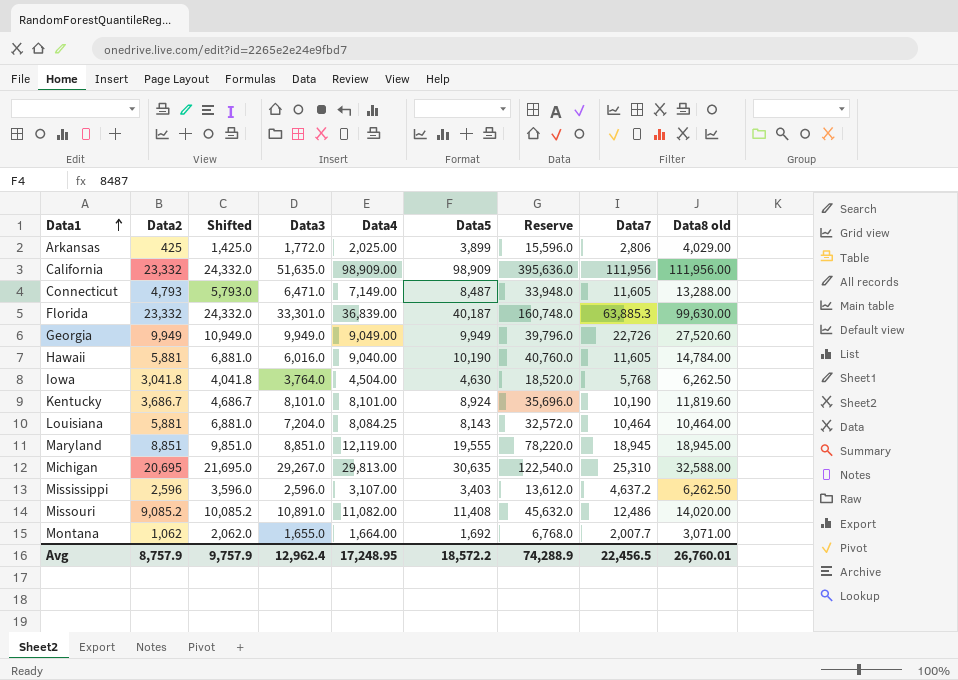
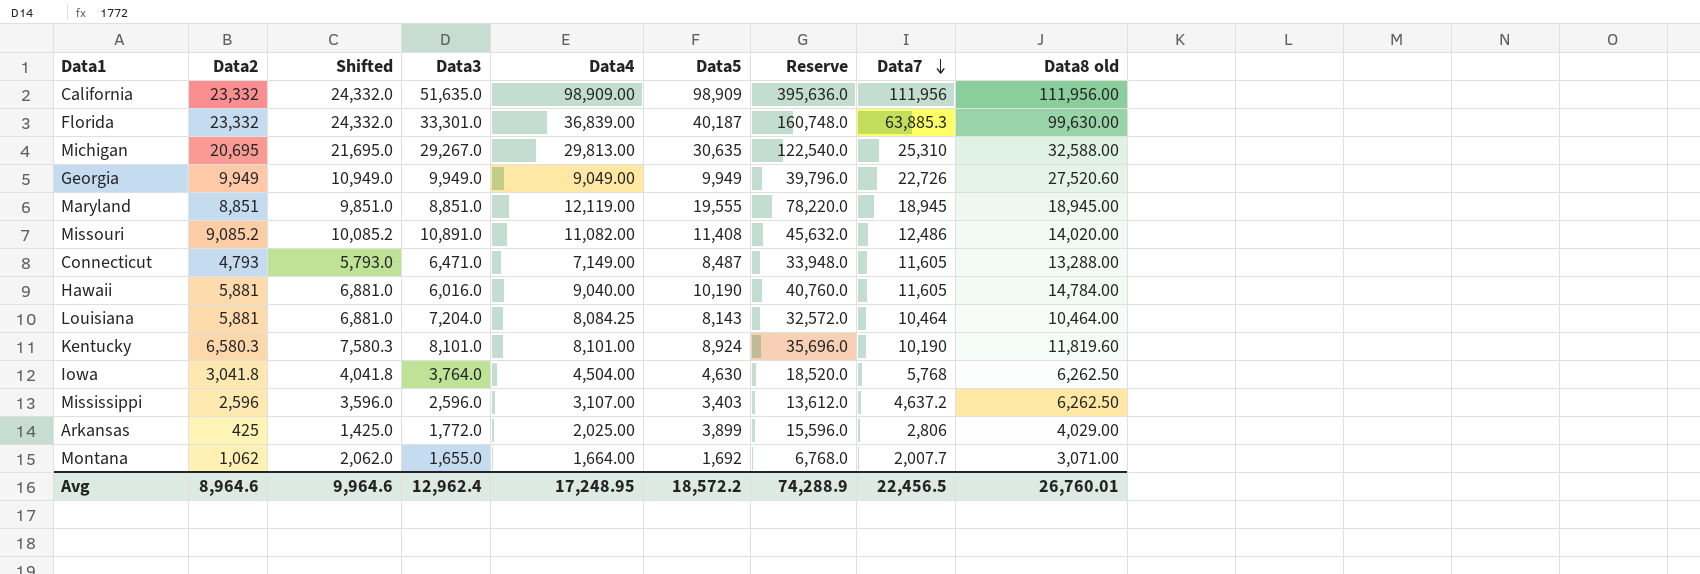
row order: Data1 ascending -> Data7 descending
Kentucky | Data2: 3,686.7 -> 6,580.3
Kentucky | Shifted: 4,686.7 -> 7,580.3
Avg | Data2: 8,757.9 -> 8,964.6
Avg | Shifted: 9,757.9 -> 9,964.6

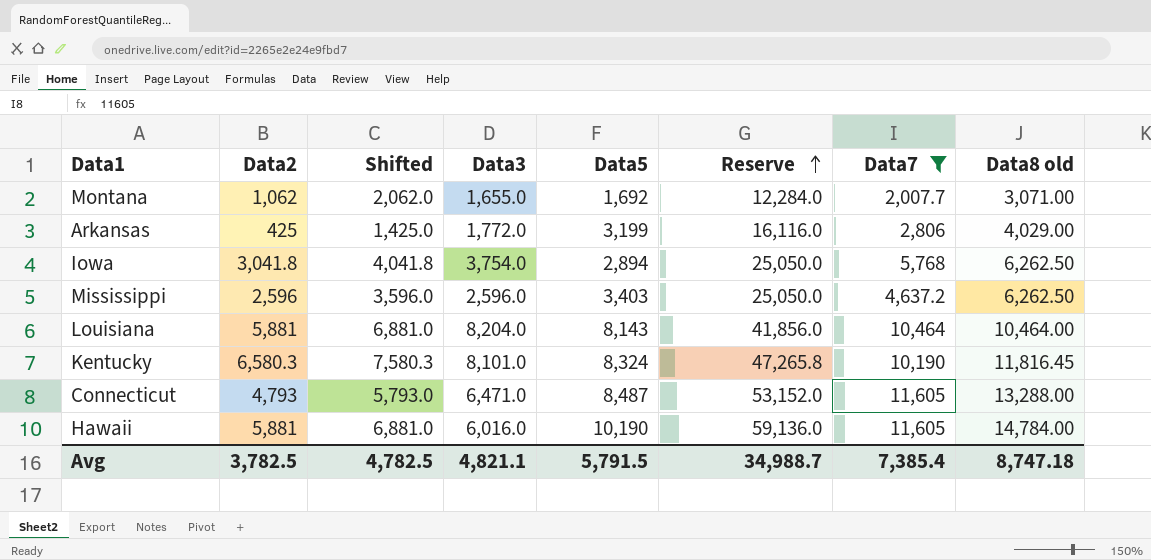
filter: none -> Data7 <= 11,605
row order: Data7 descending -> Reserve ascending
column Data4 | position: 5 -> none
column Reserve | formula: [Data5] * 4 -> [Data8 old] * 4
Arkansas | Data5: 3,899 -> 3,199
Iowa | Data3: 3,764.0 -> 3,754.0
Iowa | Data5: 4,630 -> 2,894
Louisiana | Data3: 7,204.0 -> 8,204.0
Kentucky | Data5: 8,924 -> 8,324
Kentucky | Data8 old: 11,819.60 -> 11,816.45
Avg | Data2: 8,964.6 -> 3,782.5
Avg | Shifted: 9,964.6 -> 4,782.5
Avg | Data3: 12,962.4 -> 4,821.1
Avg | Data5: 18,572.2 -> 5,791.5
Avg | Reserve: 74,288.9 -> 34,988.7
Avg | Data7: 22,456.5 -> 7,385.4
Avg | Data8 old: 26,760.01 -> 8,747.18

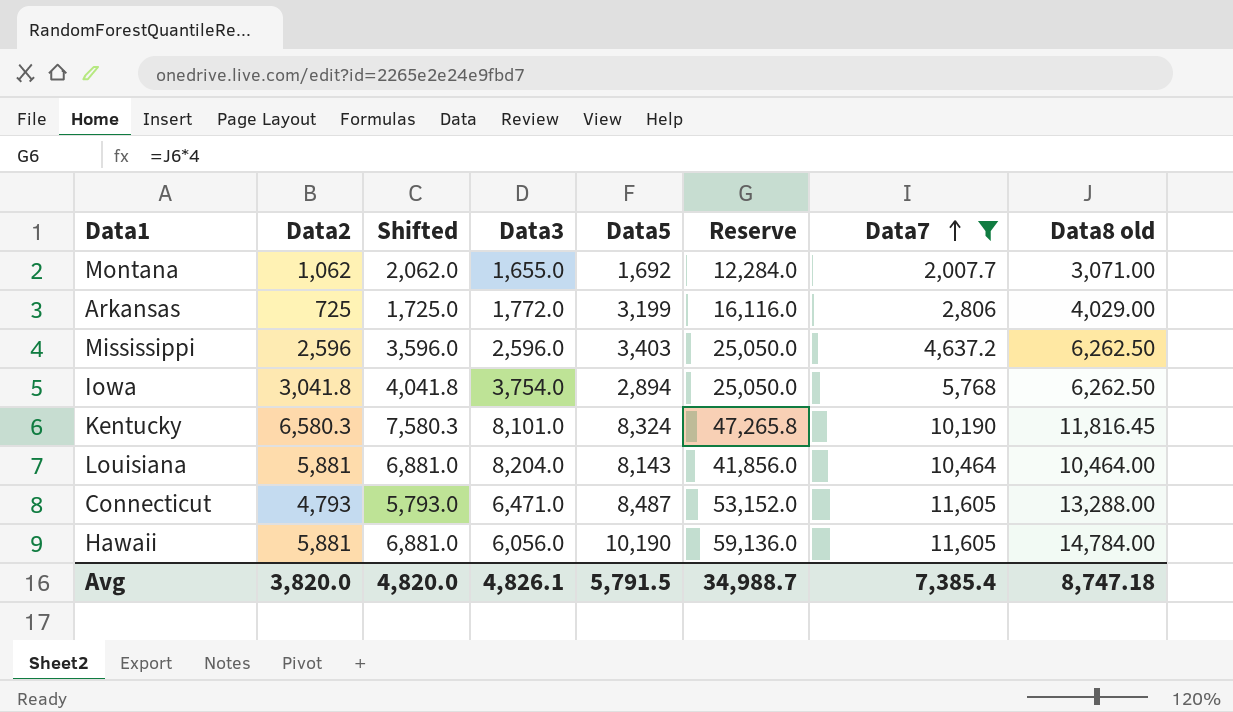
row order: Reserve ascending -> Data7 ascending
Arkansas | Data2: 425 -> 725
Arkansas | Shifted: 1,425.0 -> 1,725.0
Hawaii | Data3: 6,016.0 -> 6,056.0
Avg | Data2: 3,782.5 -> 3,820.0
Avg | Shifted: 4,782.5 -> 4,820.0
Avg | Data3: 4,821.1 -> 4,826.1

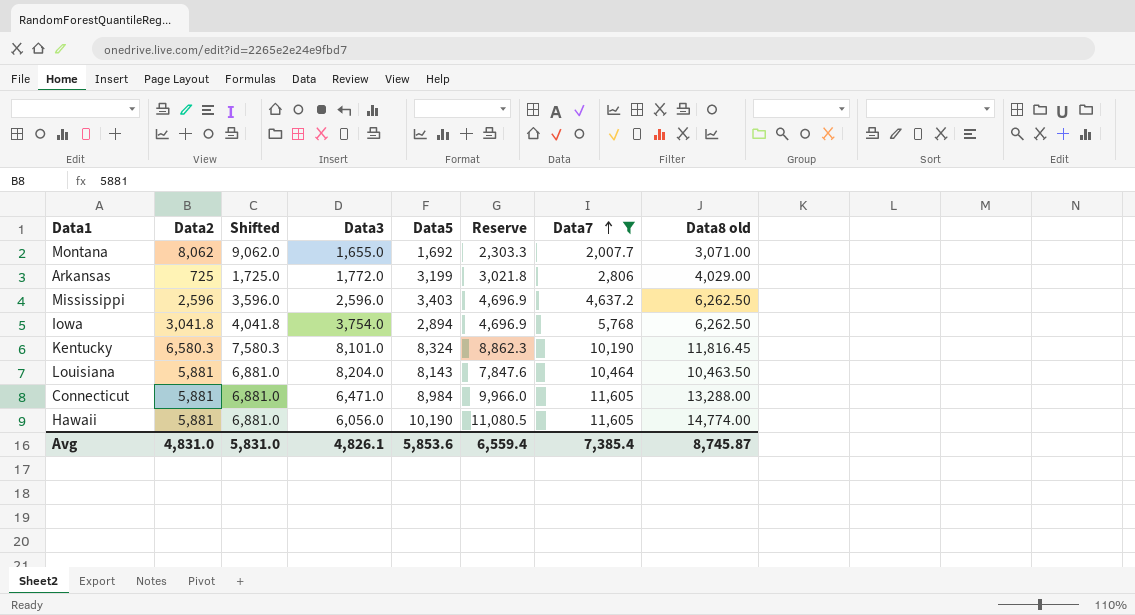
column Reserve | formula: [Data8 old] * 4 -> [Data8 old] * 0.75
Montana | Data2: 1,062 -> 8,062
Montana | Shifted: 2,062.0 -> 9,062.0
Louisiana | Data8 old: 10,464.00 -> 10,463.50
Connecticut | Data2: 4,793 -> 5,881
Connecticut | Shifted: 5,793.0 -> 6,881.0
Connecticut | Data5: 8,487 -> 8,984
Hawaii | Data8 old: 14,784.00 -> 14,774.00
Avg | Data2: 3,820.0 -> 4,831.0
Avg | Shifted: 4,820.0 -> 5,831.0
Avg | Data5: 5,791.5 -> 5,853.6
Avg | Reserve: 34,988.7 -> 6,559.4
Avg | Data8 old: 8,747.18 -> 8,745.87

